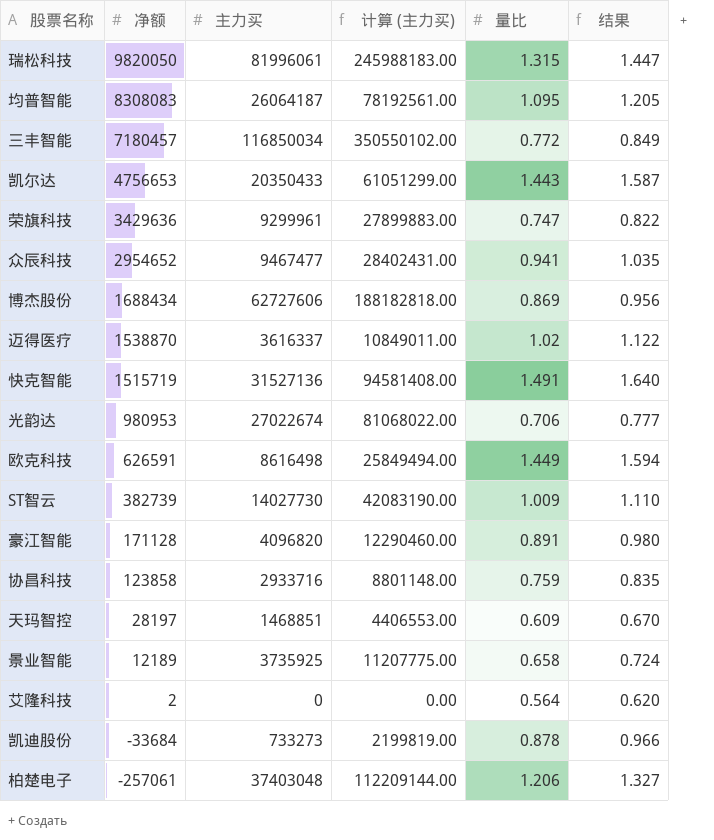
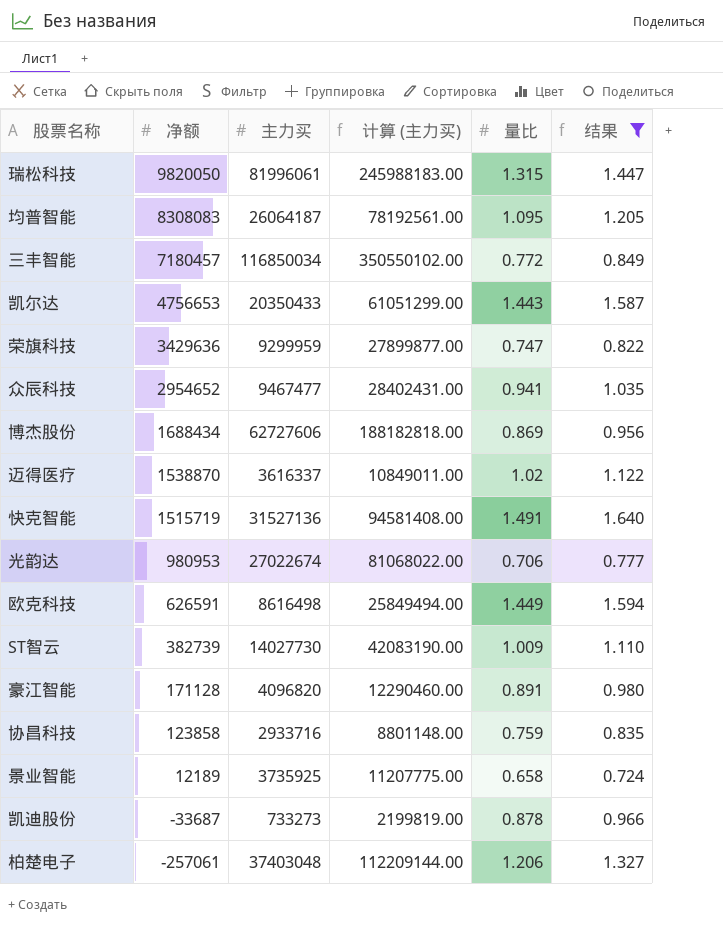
filter: none -> 结果 >= 0.724
荣旗科技 | 主力买: 9299961 -> 9299959
荣旗科技 | 计算 (主力买): 27899883.00 -> 27899877.00
凯迪股份 | 净额: -33684 -> -33687

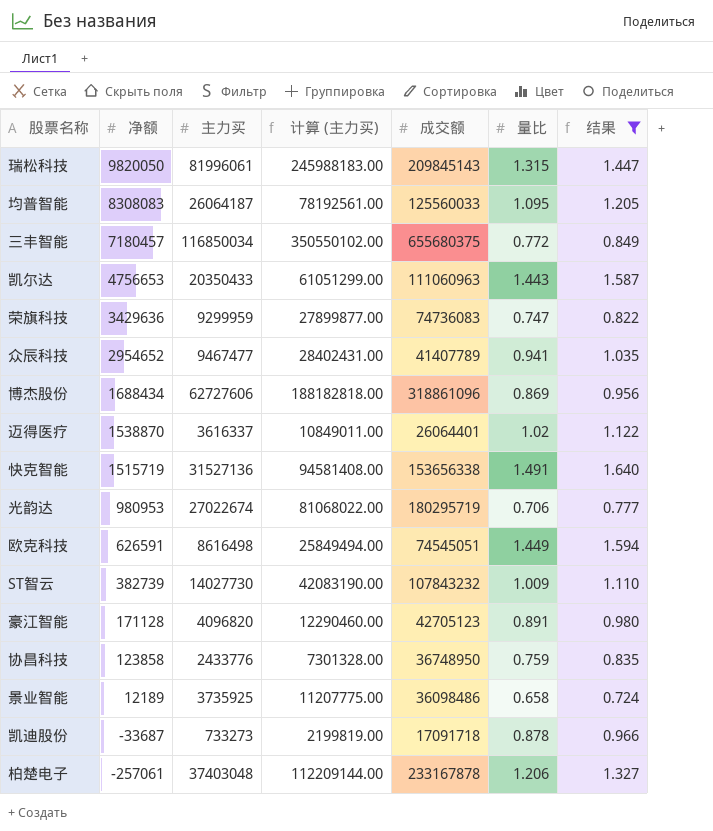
column 成交额 | position: none -> 5
协昌科技 | 主力买: 2933716 -> 2433776
协昌科技 | 计算 (主力买): 8801148.00 -> 7301328.00

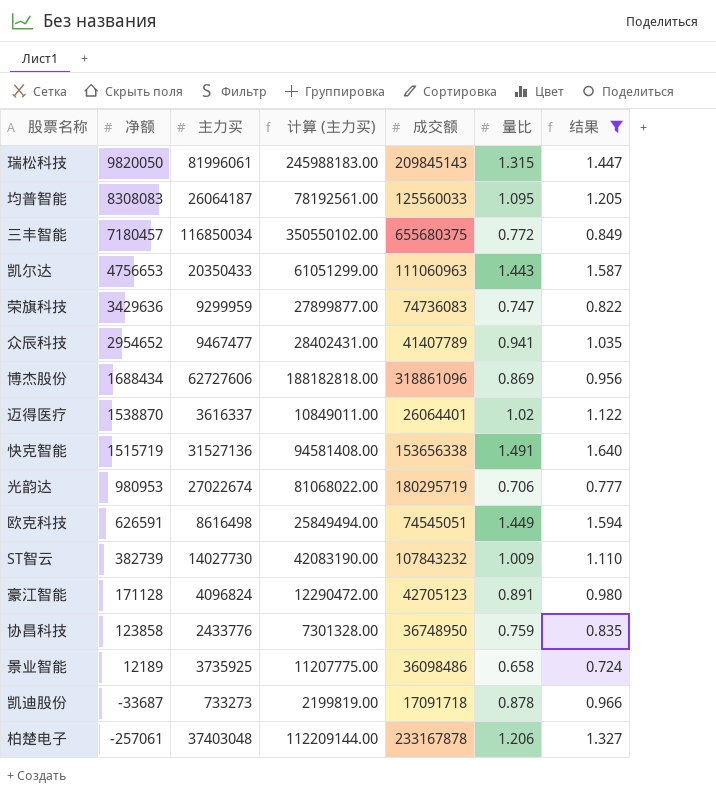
豪江智能 | 主力买: 4096820 -> 4096824
豪江智能 | 计算 (主力买): 12290460.00 -> 12290472.00

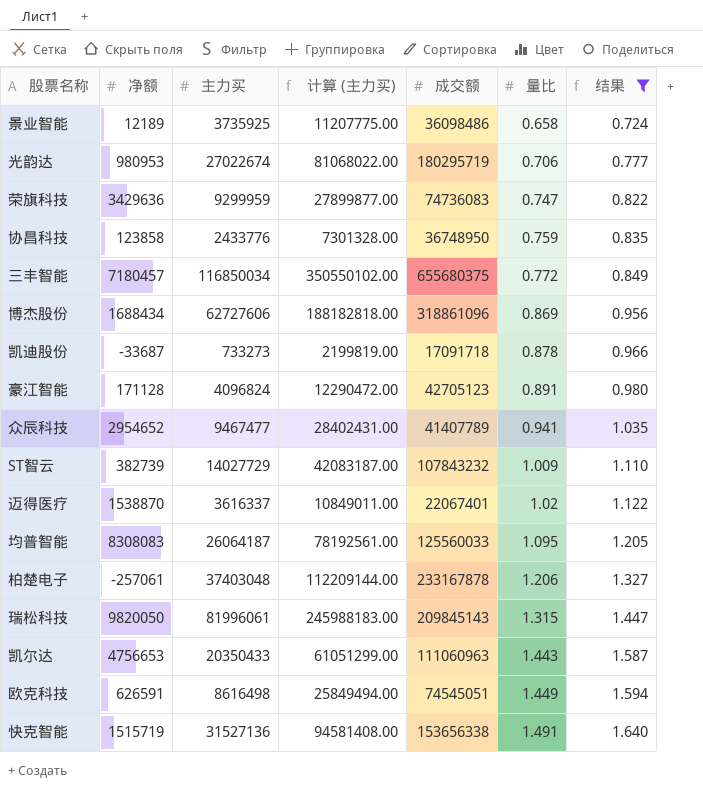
row order: 净额 descending -> 量比 ascending
ST智云 | 主力买: 14027730 -> 14027729
ST智云 | 计算 (主力买): 42083190.00 -> 42083187.00
迈得医疗 | 成交额: 26064401 -> 22067401

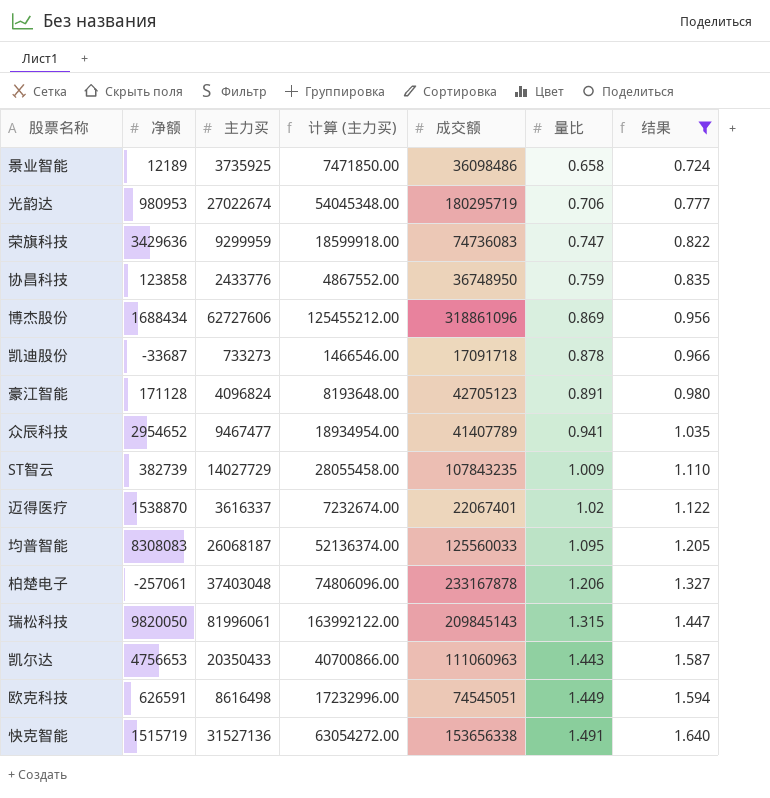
column 计算 (主力买) | formula: [主力买] * 3 -> [主力买] * 2
row 三丰智能: 7180457 | 116850034 | 350550102.00 | 655680375 | 0.772 | 0.849 -> none
ST智云 | 成交额: 107843232 -> 107843235
均普智能 | 主力买: 26064187 -> 26068187

